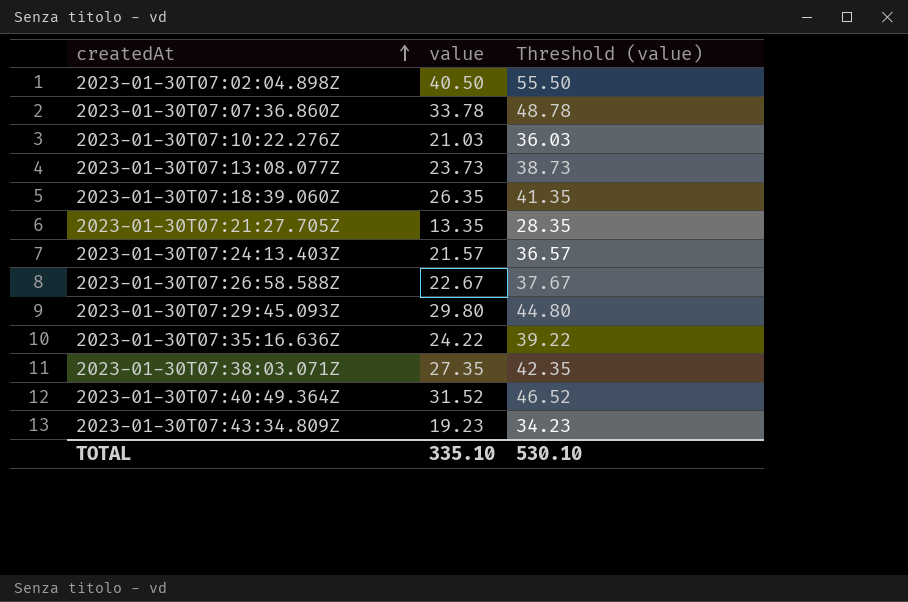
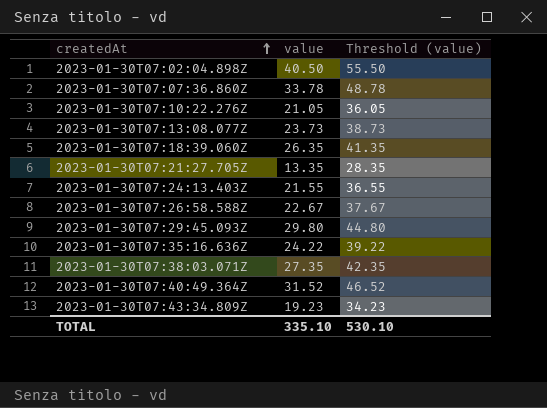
2023-01-30T07:10:22.276Z | value: 21.03 -> 21.05
2023-01-30T07:10:22.276Z | Threshold (value): 36.03 -> 36.05
2023-01-30T07:24:13.403Z | value: 21.57 -> 21.55
2023-01-30T07:24:13.403Z | Threshold (value): 36.57 -> 36.55

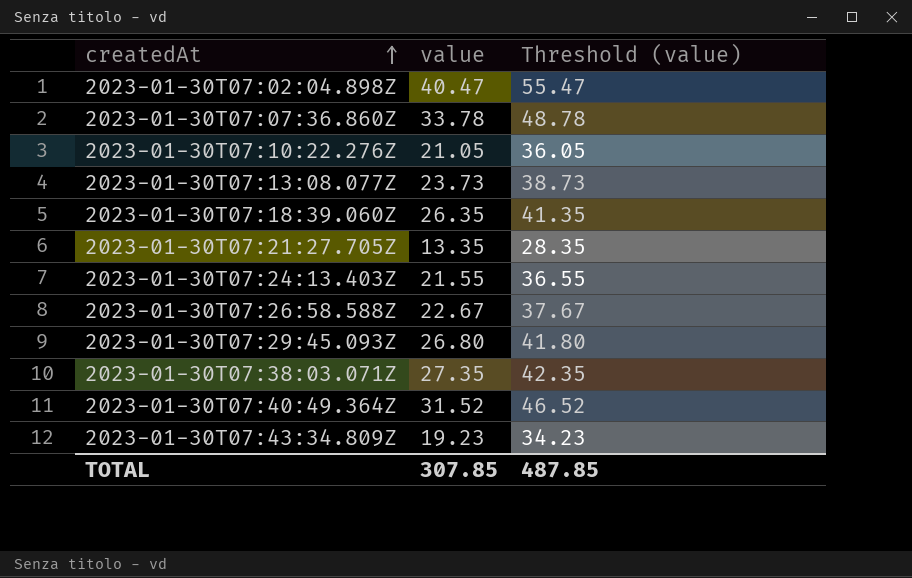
row 2023-01-30T07:35:16.636Z: 24.22 | 39.22 -> none
2023-01-30T07:02:04.898Z | value: 40.50 -> 40.47
2023-01-30T07:02:04.898Z | Threshold (value): 55.50 -> 55.47
2023-01-30T07:29:45.093Z | value: 29.80 -> 26.80
2023-01-30T07:29:45.093Z | Threshold (value): 44.80 -> 41.80
TOTAL | value: 335.10 -> 307.85
TOTAL | Threshold (value): 530.10 -> 487.85

